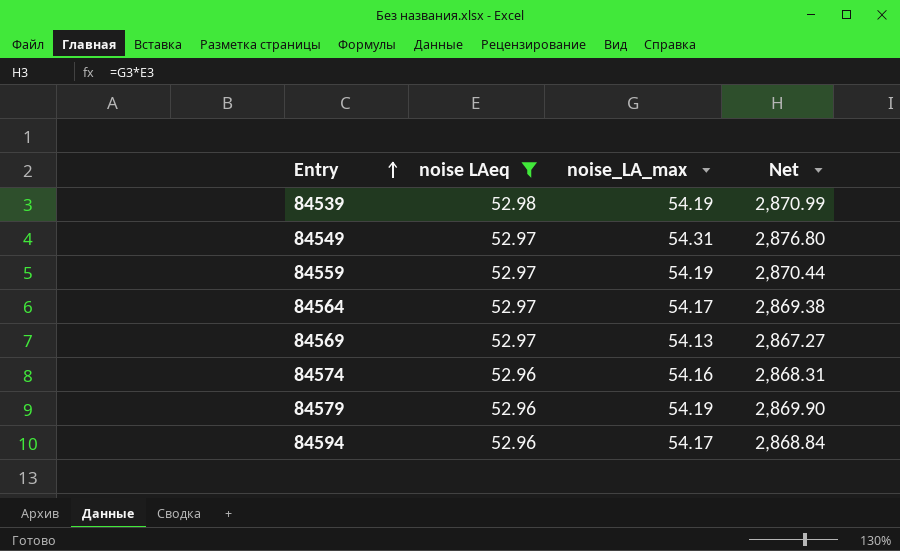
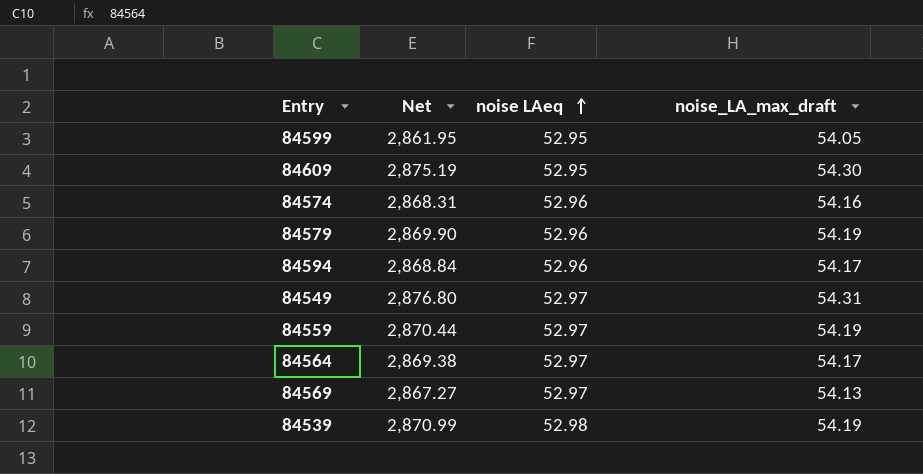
filter: noise LAeq != 52.95 -> none
row order: Entry ascending -> noise LAeq ascending
column Net | position: 4 -> 2
column name: noise_LA_max -> noise_LA_max_draft

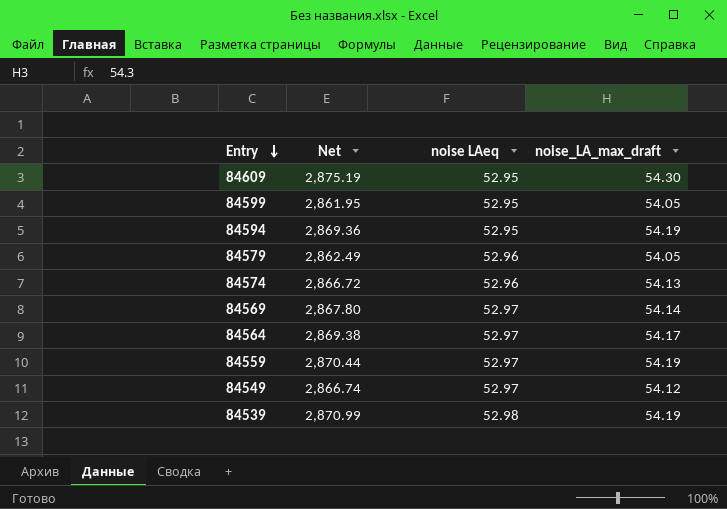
row order: noise LAeq ascending -> Entry descending
84594 | Net: 2,868.84 -> 2,869.36
84594 | noise LAeq: 52.96 -> 52.95
84594 | noise_LA_max_draft: 54.17 -> 54.19
84579 | Net: 2,869.90 -> 2,862.49
84579 | noise_LA_max_draft: 54.19 -> 54.05
84574 | Net: 2,868.31 -> 2,866.72
84574 | noise_LA_max_draft: 54.16 -> 54.13
84569 | Net: 2,867.27 -> 2,867.80
84569 | noise_LA_max_draft: 54.13 -> 54.14
84549 | Net: 2,876.80 -> 2,866.74
84549 | noise_LA_max_draft: 54.31 -> 54.12

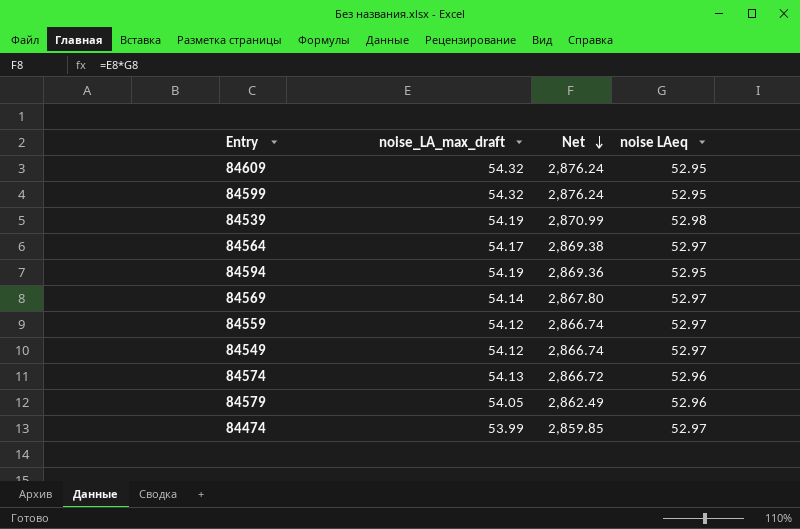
row order: Entry descending -> Net descending
column noise_LA_max_draft | position: 4 -> 2
84609 | noise_LA_max_draft: 54.30 -> 54.32
84609 | Net: 2,875.19 -> 2,876.24
84599 | noise_LA_max_draft: 54.05 -> 54.32
84599 | Net: 2,861.95 -> 2,876.24
84559 | noise_LA_max_draft: 54.19 -> 54.12
84559 | Net: 2,870.44 -> 2,866.74
row 84474: none -> 53.99 | 2,859.85 | 52.97

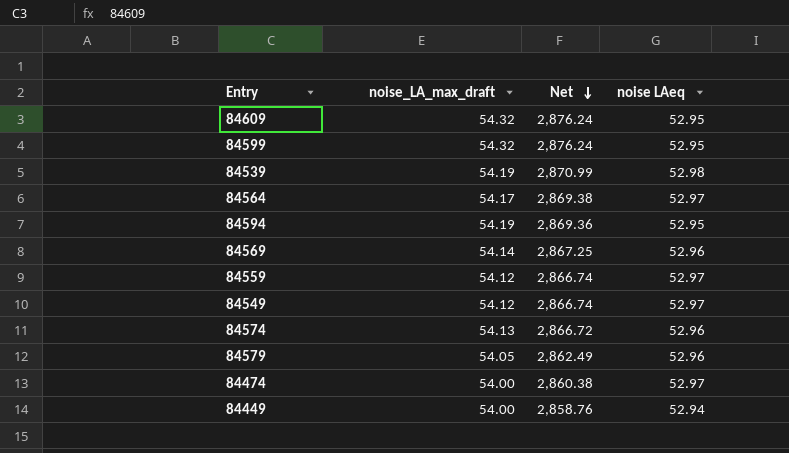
84569 | Net: 2,867.80 -> 2,867.25
84569 | noise LAeq: 52.97 -> 52.96
84474 | noise_LA_max_draft: 53.99 -> 54.00
84474 | Net: 2,859.85 -> 2,860.38
row 84449: none -> 54.00 | 2,858.76 | 52.94

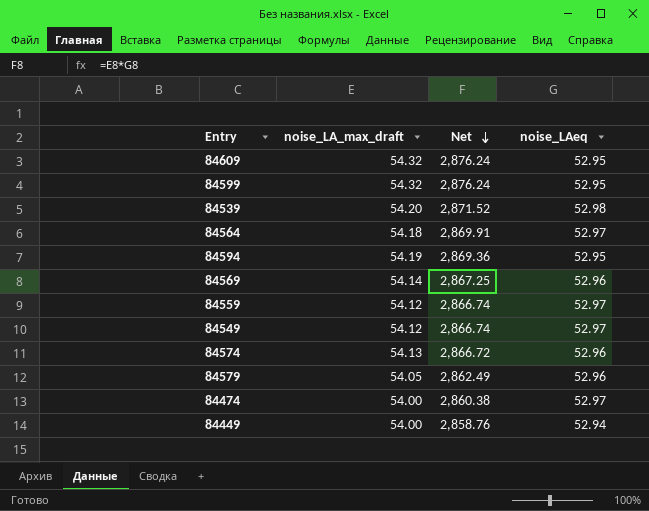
column name: noise LAeq -> noise_LAeq
84539 | noise_LA_max_draft: 54.19 -> 54.20
84539 | Net: 2,870.99 -> 2,871.52
84564 | noise_LA_max_draft: 54.17 -> 54.18
84564 | Net: 2,869.38 -> 2,869.91

